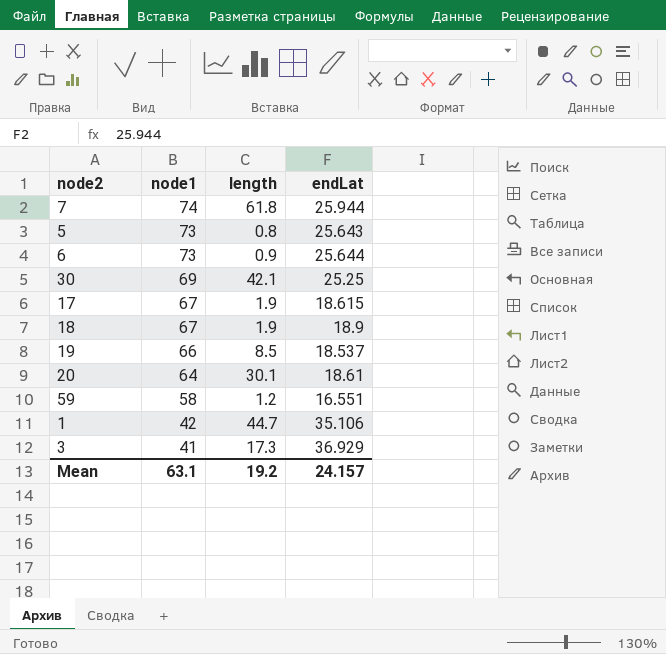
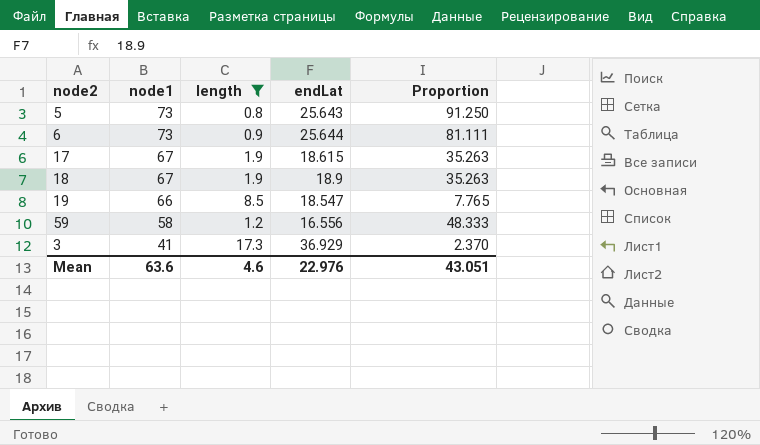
filter: none -> length <= 17.3
column Proportion | formula: none -> [node1] / [length]
19 | endLat: 18.537 -> 18.547
59 | endLat: 16.551 -> 16.556
Mean | node1: 63.1 -> 63.6
Mean | length: 19.2 -> 4.6
Mean | endLat: 24.157 -> 22.976

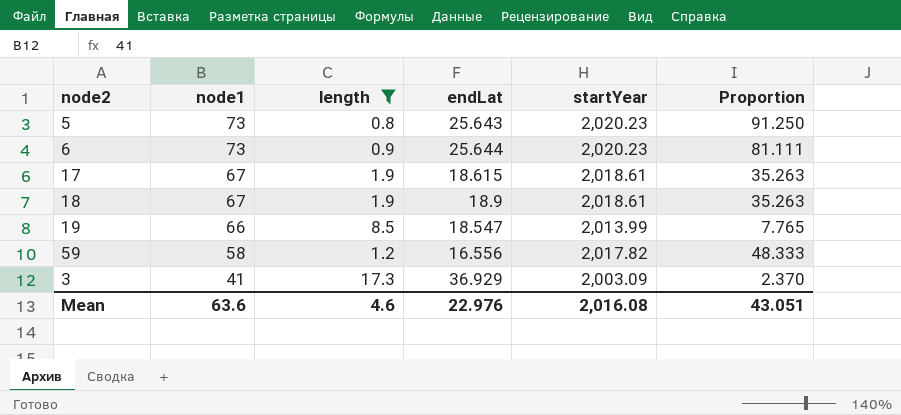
column startYear | position: none -> 5

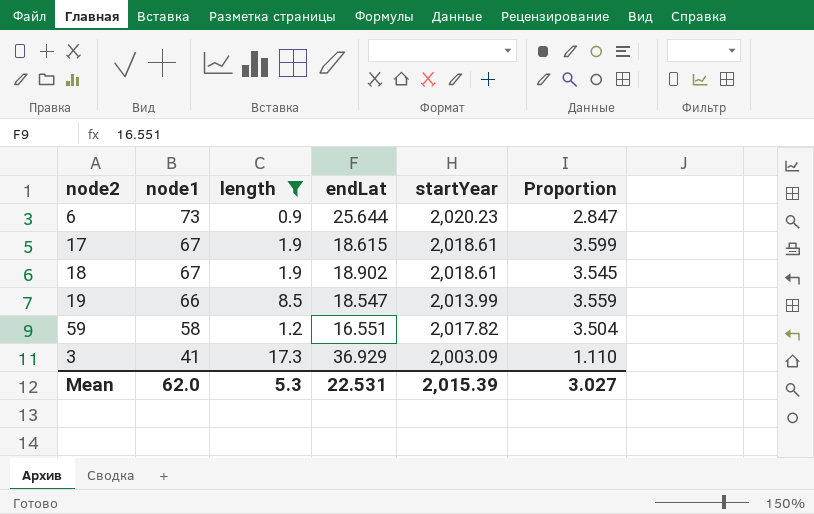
column Proportion | formula: [node1] / [length] -> [node1] / [endLat]
row 5: 73 | 0.8 | 25.643 | 2,020.23 | 91.250 -> none
18 | endLat: 18.9 -> 18.902
59 | endLat: 16.556 -> 16.551
Mean | node1: 63.6 -> 62.0
Mean | length: 4.6 -> 5.3
Mean | endLat: 22.976 -> 22.531
Mean | startYear: 2,016.08 -> 2,015.39
Mean | Proportion: 43.051 -> 3.027

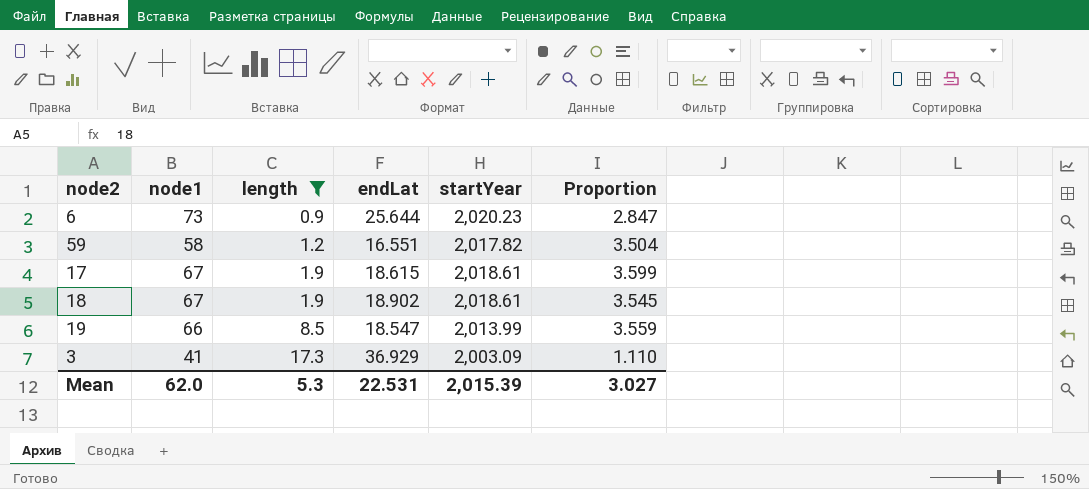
row order: node1 descending -> length ascending

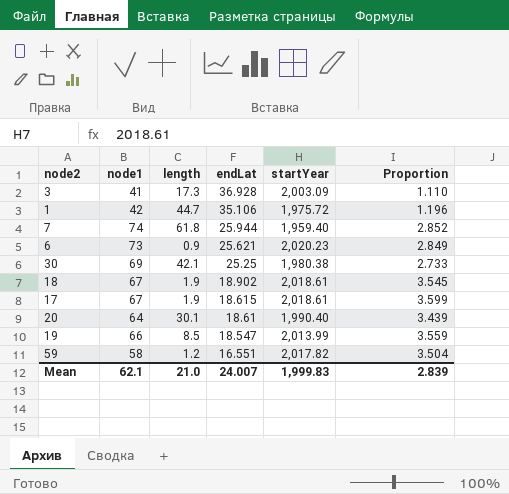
filter: length <= 17.3 -> none
row order: length ascending -> endLat descending
3 | endLat: 36.929 -> 36.928
6 | endLat: 25.644 -> 25.621
6 | Proportion: 2.847 -> 2.849
Mean | node1: 62.0 -> 62.1
Mean | length: 5.3 -> 21.0
Mean | endLat: 22.531 -> 24.007
Mean | startYear: 2,015.39 -> 1,999.83
Mean | Proportion: 3.027 -> 2.839

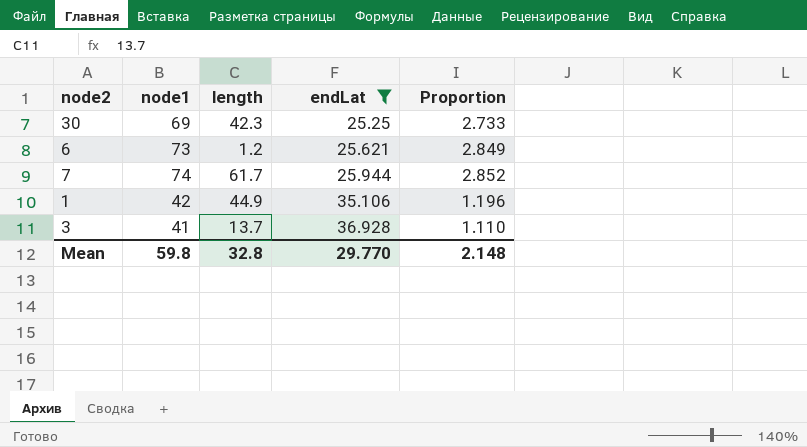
filter: none -> endLat >= 25.25
row order: endLat descending -> endLat ascending
column startYear | position: 5 -> none
30 | length: 42.1 -> 42.3
6 | length: 0.9 -> 1.2
7 | length: 61.8 -> 61.7
1 | length: 44.7 -> 44.9
3 | length: 17.3 -> 13.7
Mean | node1: 62.1 -> 59.8
Mean | length: 21.0 -> 32.8
Mean | endLat: 24.007 -> 29.770
Mean | Proportion: 2.839 -> 2.148

